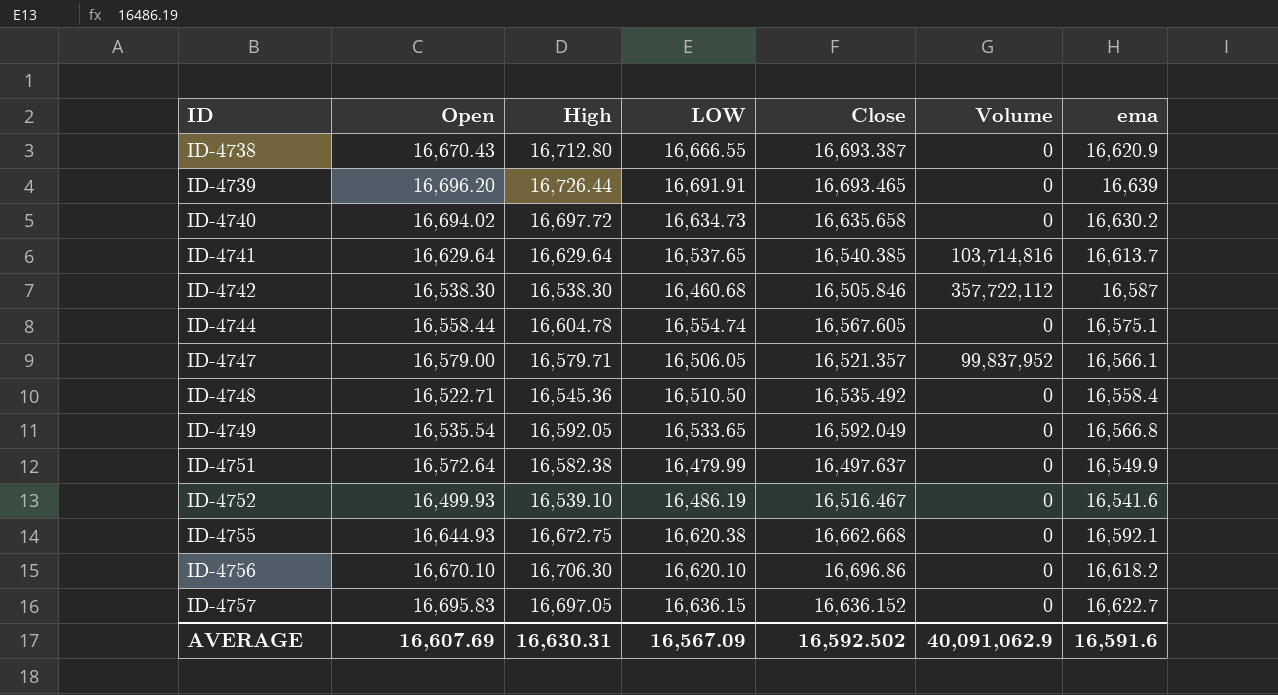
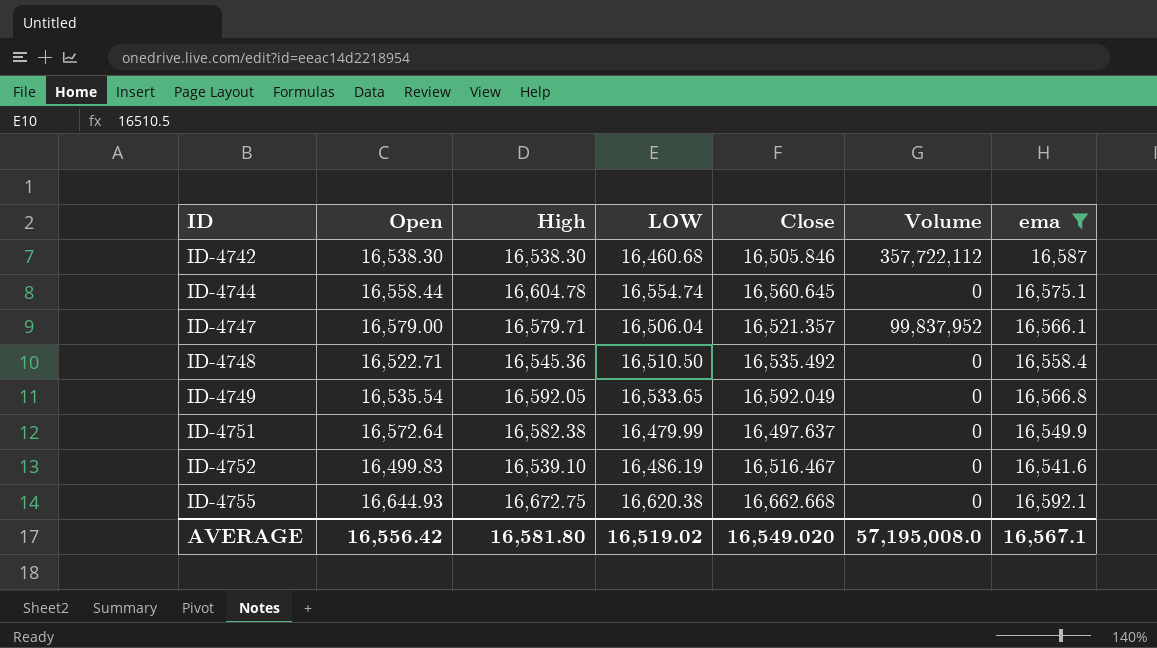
filter: none -> ema <= 16,592.1
ID-4744 | Close: 16,567.605 -> 16,560.645
ID-4747 | LOW: 16,506.05 -> 16,506.04
ID-4752 | Open: 16,499.93 -> 16,499.83
AVERAGE | Open: 16,607.69 -> 16,556.42
AVERAGE | High: 16,630.31 -> 16,581.80
AVERAGE | LOW: 16,567.09 -> 16,519.02
AVERAGE | Close: 16,592.502 -> 16,549.020
AVERAGE | Volume: 40,091,062.9 -> 57,195,008.0
AVERAGE | ema: 16,591.6 -> 16,567.1

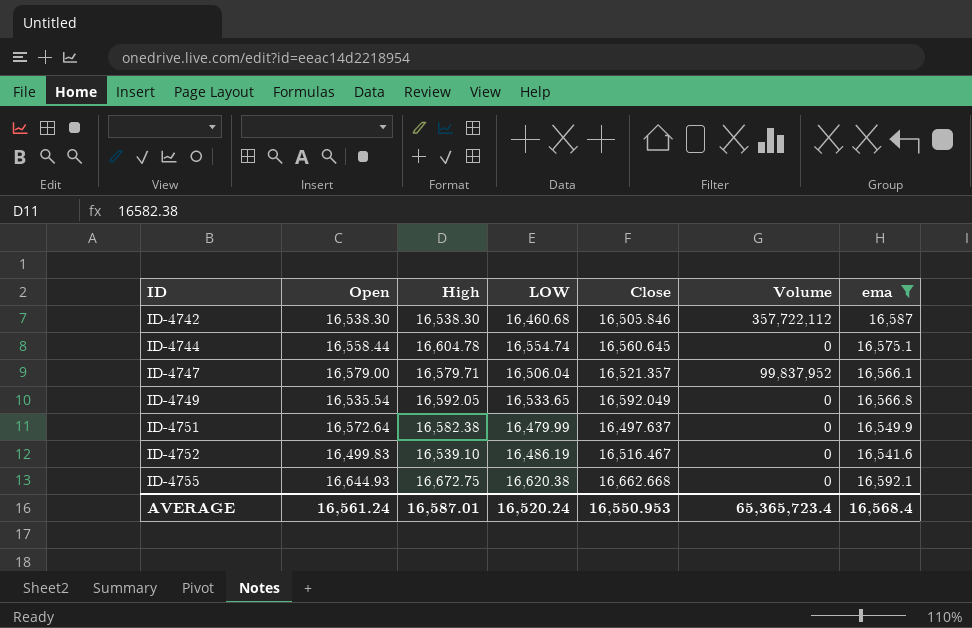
row ID-4748: 16,522.71 | 16,545.36 | 16,510.50 | 16,535.492 | 0 | 16,558.4 -> none
AVERAGE | Open: 16,556.42 -> 16,561.24
AVERAGE | High: 16,581.80 -> 16,587.01
AVERAGE | LOW: 16,519.02 -> 16,520.24
AVERAGE | Close: 16,549.020 -> 16,550.953
AVERAGE | Volume: 57,195,008.0 -> 65,365,723.4
AVERAGE | ema: 16,567.1 -> 16,568.4

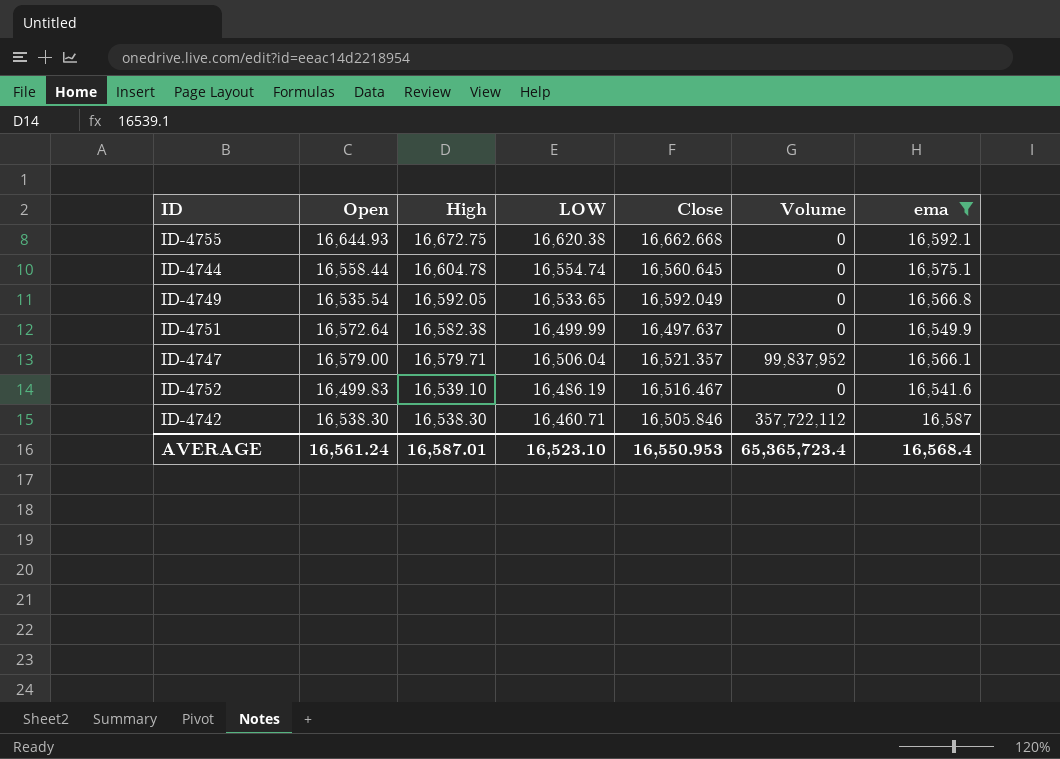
row order: ID ascending -> High descending
ID-4751 | LOW: 16,479.99 -> 16,499.99
ID-4742 | LOW: 16,460.68 -> 16,460.71
AVERAGE | LOW: 16,520.24 -> 16,523.10

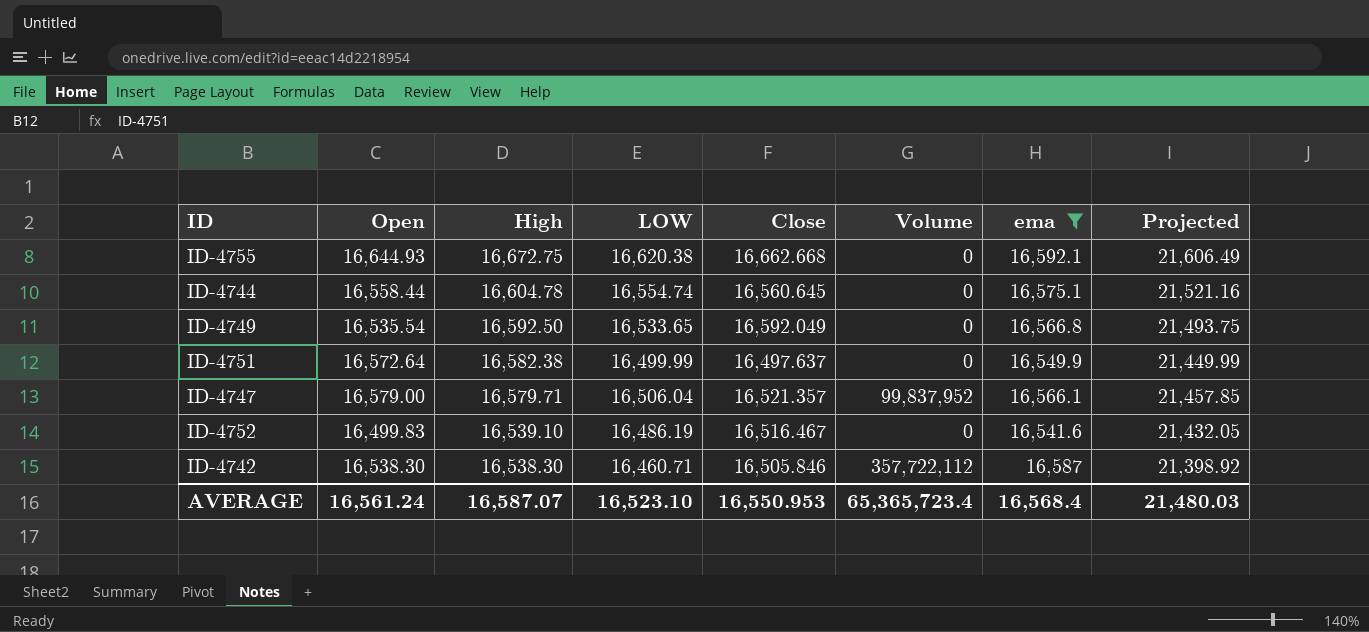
column Projected | formula: none -> [LOW] * 1.3
ID-4749 | High: 16,592.05 -> 16,592.50
AVERAGE | High: 16,587.01 -> 16,587.07

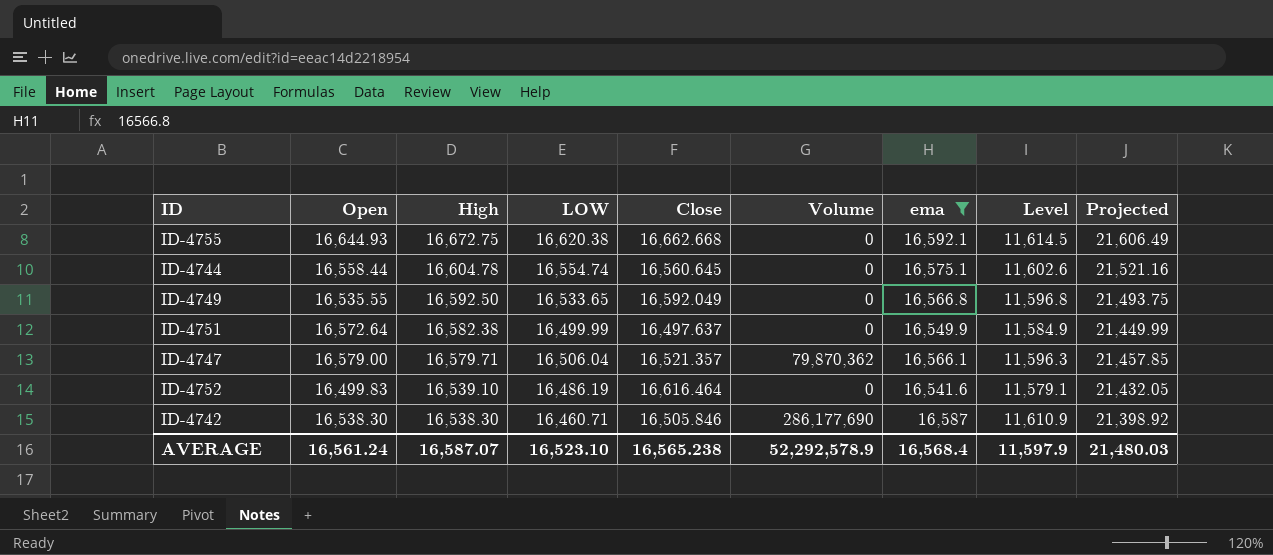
column Level | formula: none -> [ema] * 0.7
ID-4749 | Open: 16,535.54 -> 16,535.55
ID-4747 | Volume: 99,837,952 -> 79,870,362
ID-4752 | Close: 16,516.467 -> 16,616.464
ID-4742 | Volume: 357,722,112 -> 286,177,690
AVERAGE | Close: 16,550.953 -> 16,565.238
AVERAGE | Volume: 65,365,723.4 -> 52,292,578.9

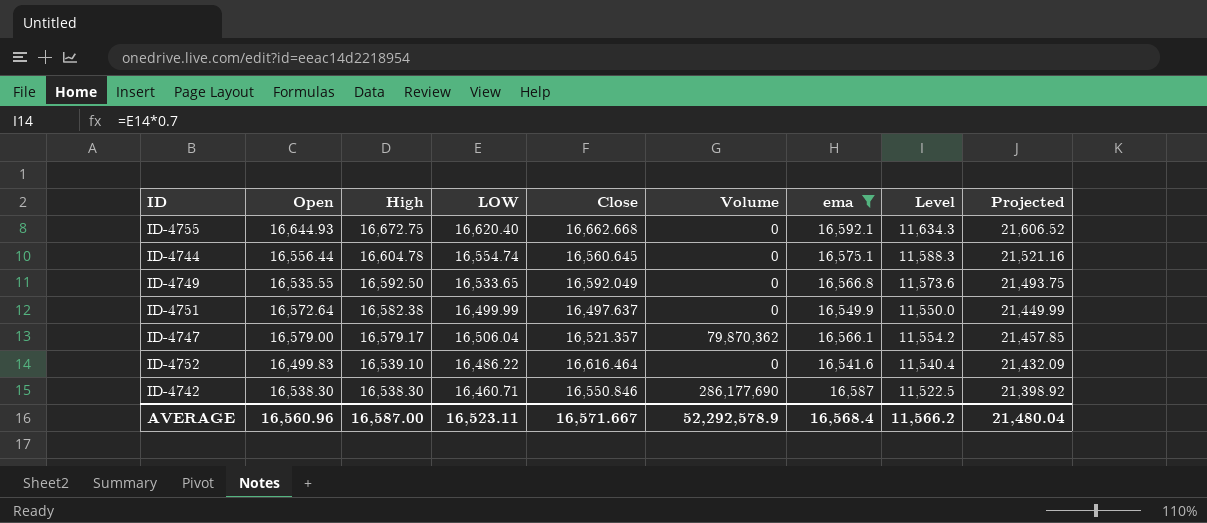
column Level | formula: [ema] * 0.7 -> [LOW] * 0.7
ID-4755 | LOW: 16,620.38 -> 16,620.40
ID-4755 | Projected: 21,606.49 -> 21,606.52
ID-4744 | Open: 16,558.44 -> 16,556.44
ID-4747 | High: 16,579.71 -> 16,579.17
ID-4752 | LOW: 16,486.19 -> 16,486.22
ID-4752 | Projected: 21,432.05 -> 21,432.09
ID-4742 | Close: 16,505.846 -> 16,550.846
AVERAGE | Open: 16,561.24 -> 16,560.96
AVERAGE | High: 16,587.07 -> 16,587.00
AVERAGE | LOW: 16,523.10 -> 16,523.11
AVERAGE | Close: 16,565.238 -> 16,571.667
AVERAGE | Level: 11,597.9 -> 11,566.2
AVERAGE | Projected: 21,480.03 -> 21,480.04

